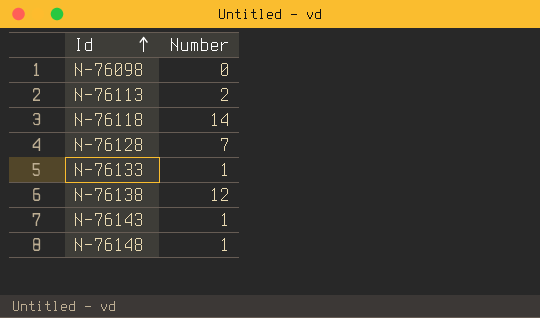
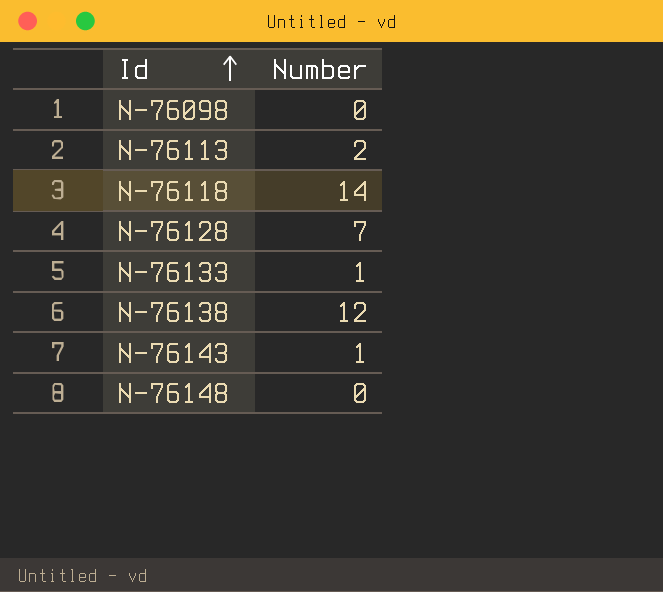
N-76148 | Number: 1 -> 0

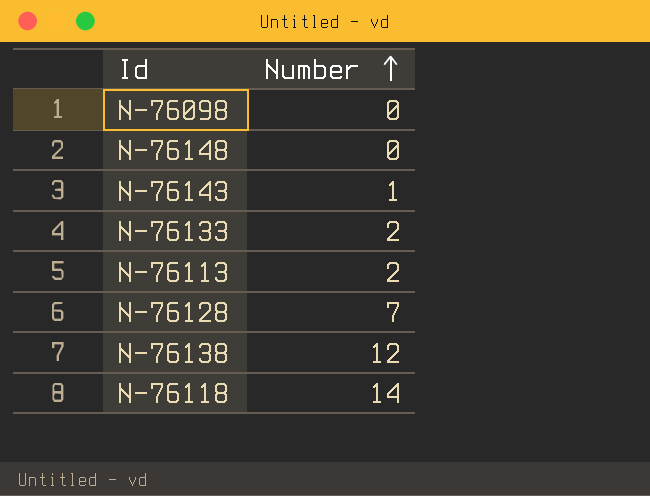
row order: Id ascending -> Number ascending
N-76133 | Number: 1 -> 2

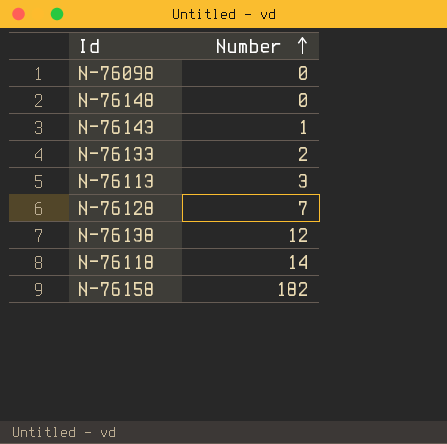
N-76113 | Number: 2 -> 3
row N-76158: none -> 182

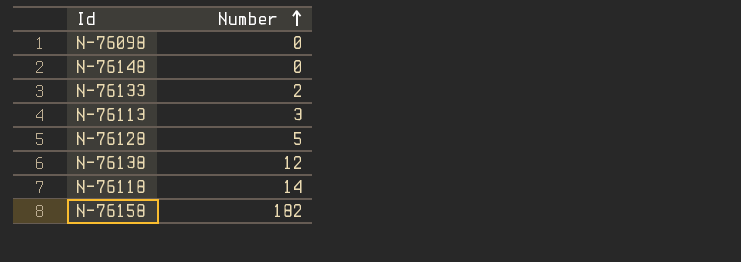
row N-76143: 1 -> none
N-76128 | Number: 7 -> 5

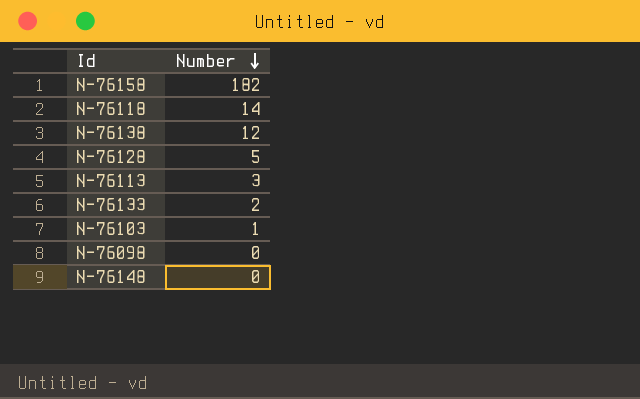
row order: Number ascending -> Number descending
row N-76103: none -> 1

